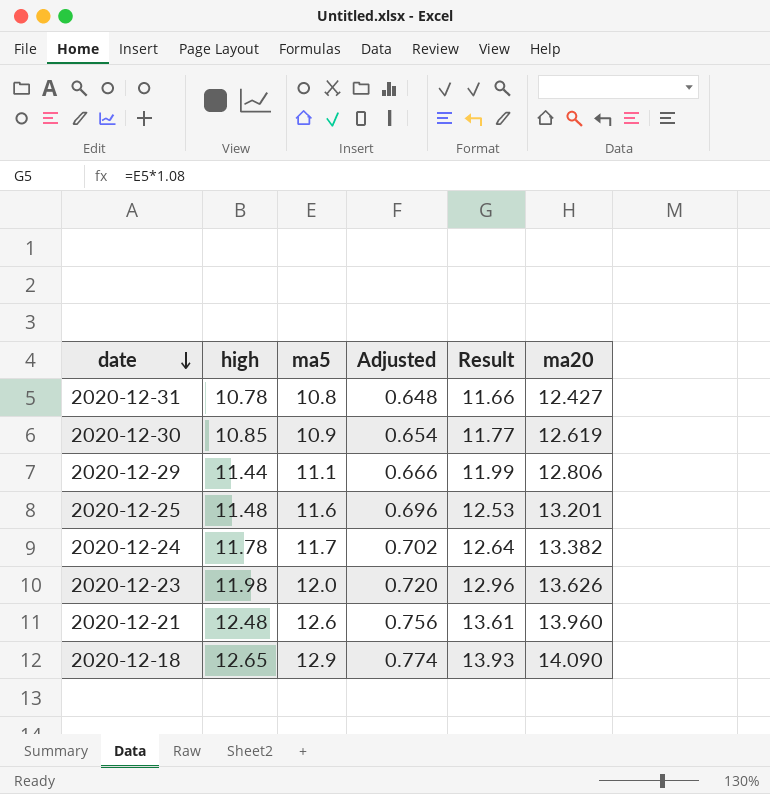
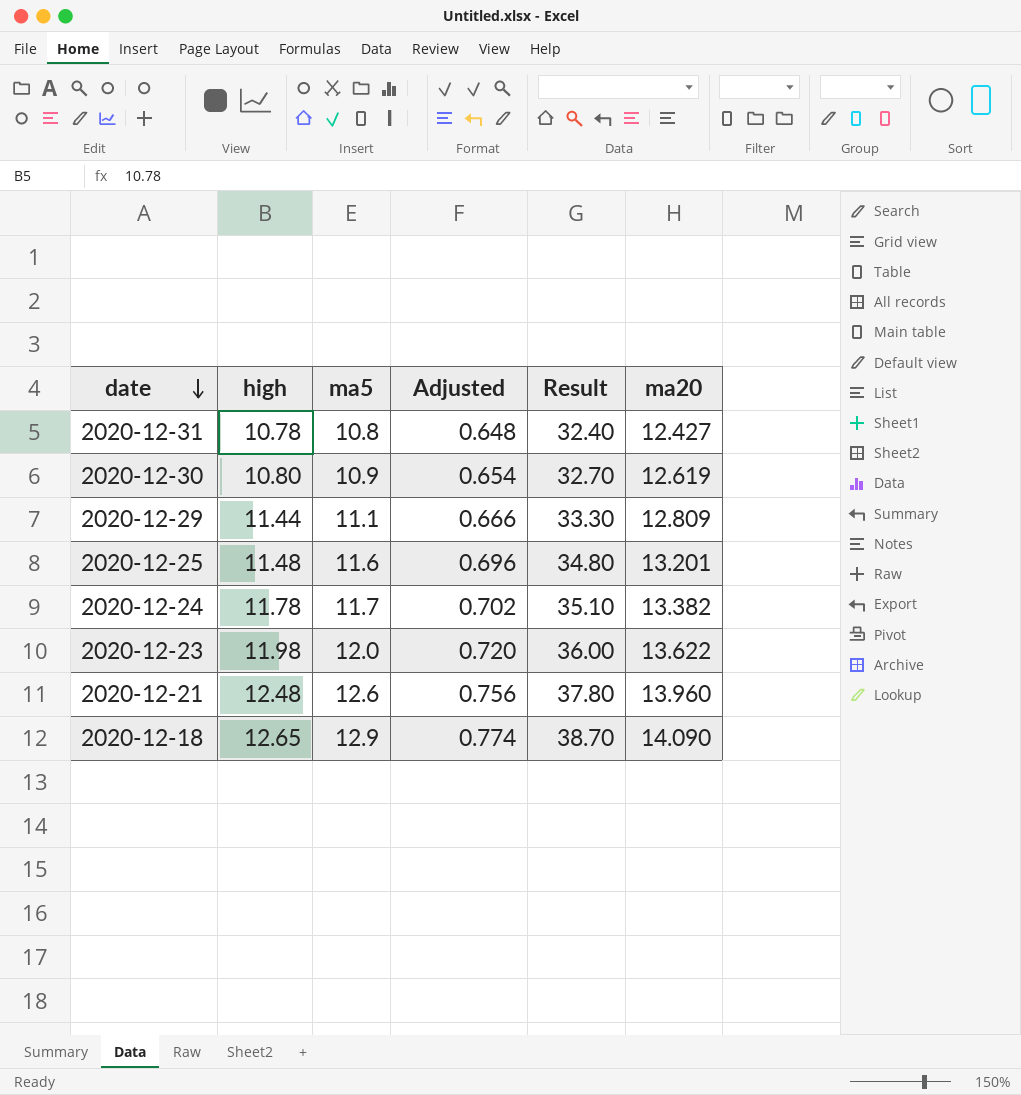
column Result | formula: [ma5] * 1.08 -> [ma5] * 3
2020-12-30 | high: 10.85 -> 10.80
2020-12-29 | ma20: 12.806 -> 12.809
2020-12-23 | ma20: 13.626 -> 13.622

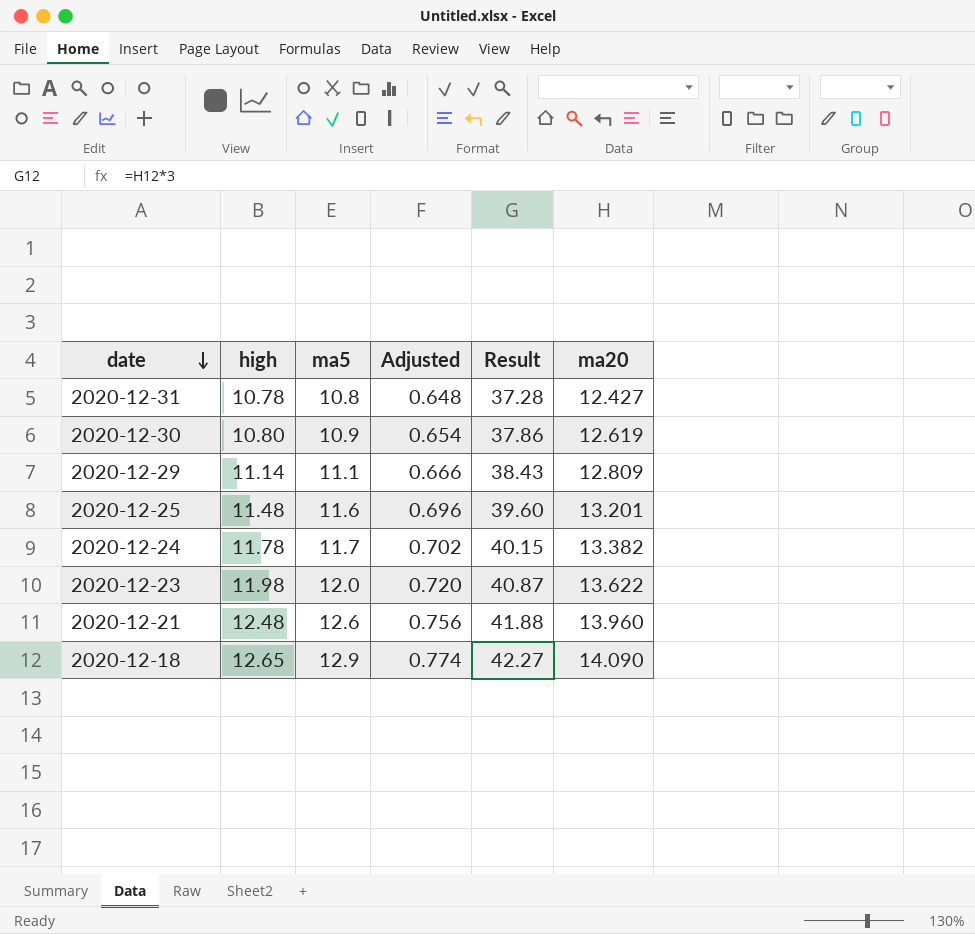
column Result | formula: [ma5] * 3 -> [ma20] * 3
2020-12-29 | high: 11.44 -> 11.14

